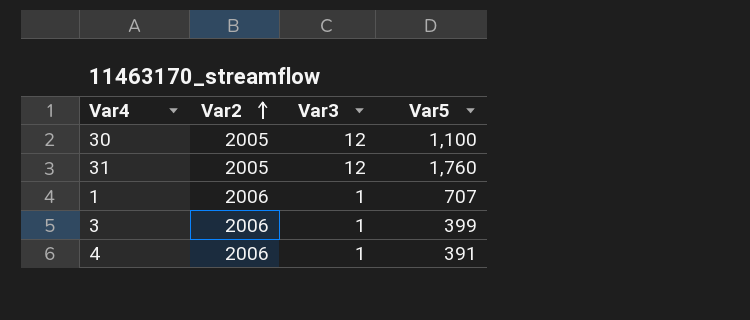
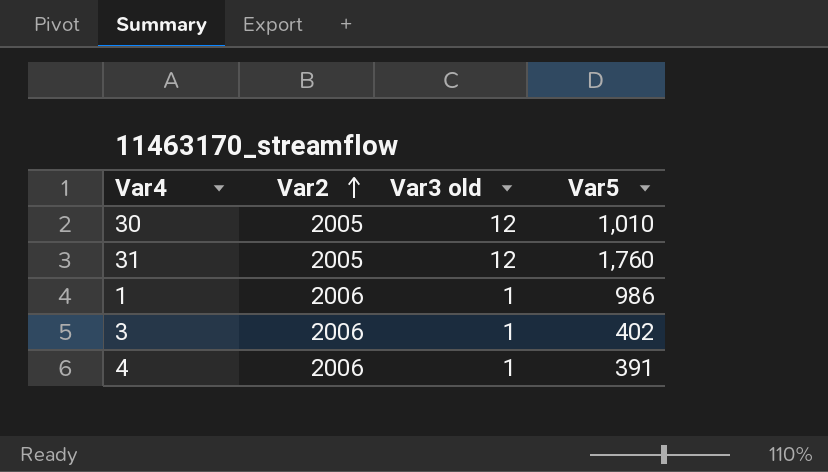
column name: Var3 -> Var3 old
30 | Var5: 1,100 -> 1,010
1 | Var5: 707 -> 986
3 | Var5: 399 -> 402

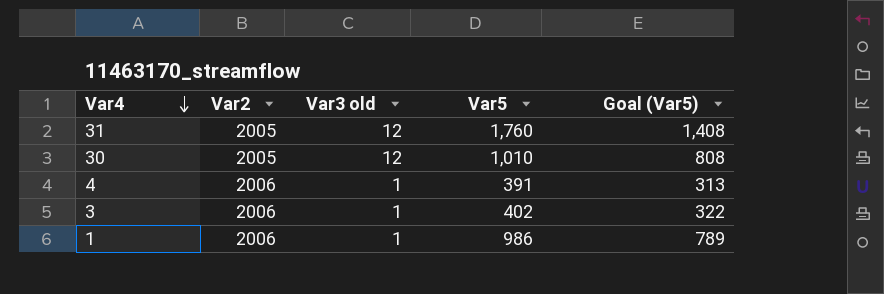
row order: Var2 ascending -> Var4 descending
column Goal (Var5) | formula: none -> [Var5] * 0.8

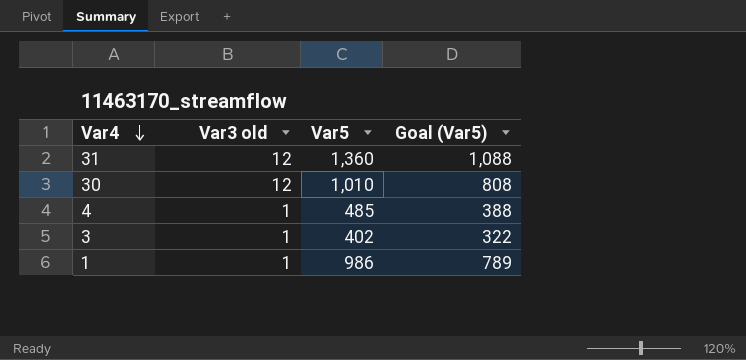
column Var2 | position: 2 -> none
31 | Var5: 1,760 -> 1,360
31 | Goal (Var5): 1,408 -> 1,088
4 | Var5: 391 -> 485
4 | Goal (Var5): 313 -> 388

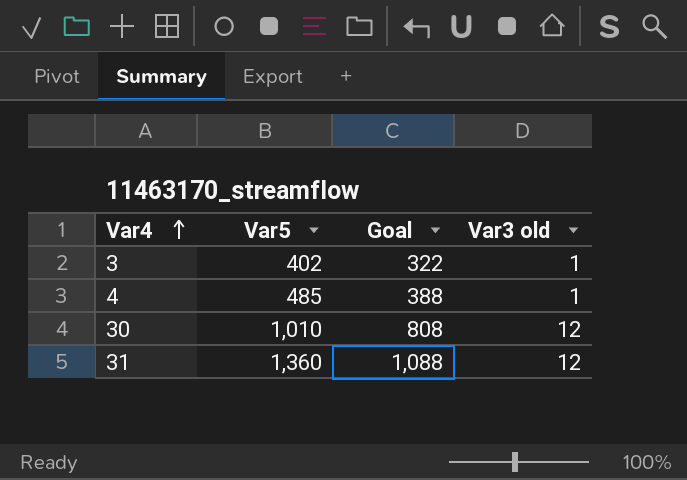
row order: Var4 descending -> Var4 ascending
column name: Goal (Var5) -> Goal
column Var3 old | position: 2 -> 4
row 1: 1 | 986 | 789 -> none

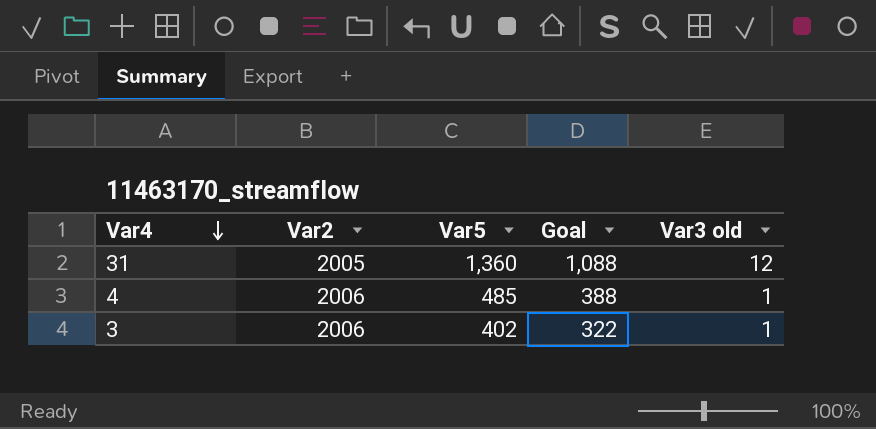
row order: Var4 ascending -> Var4 descending
column Var2 | position: none -> 2
row 30: 1,010 | 808 | 12 -> none

